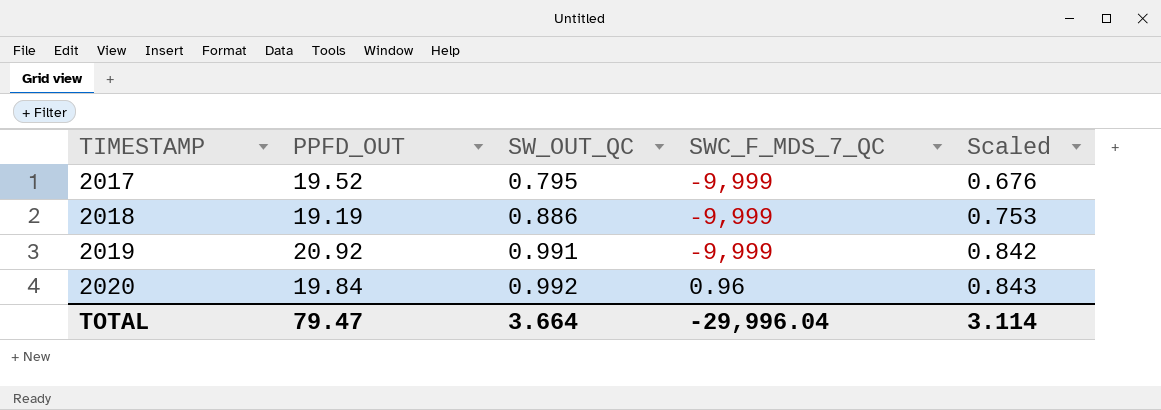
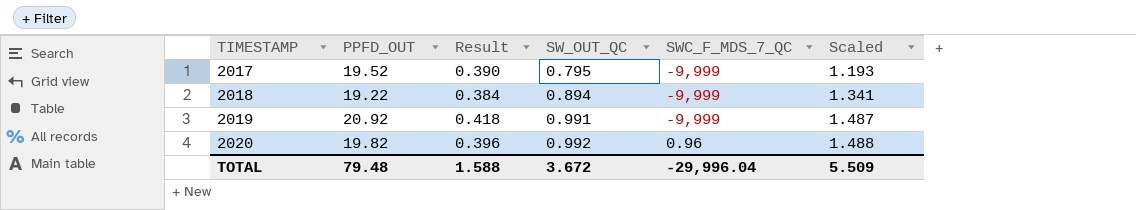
column Result | formula: none -> [PPFD_OUT] * 0.02
column Scaled | formula: [SW_OUT_QC] * 0.85 -> [SW_OUT_QC] * 1.5
2018 | PPFD_OUT: 19.19 -> 19.22
2018 | SW_OUT_QC: 0.886 -> 0.894
2020 | PPFD_OUT: 19.84 -> 19.82
TOTAL | PPFD_OUT: 79.47 -> 79.48
TOTAL | SW_OUT_QC: 3.664 -> 3.672
TOTAL | Scaled: 3.114 -> 5.509

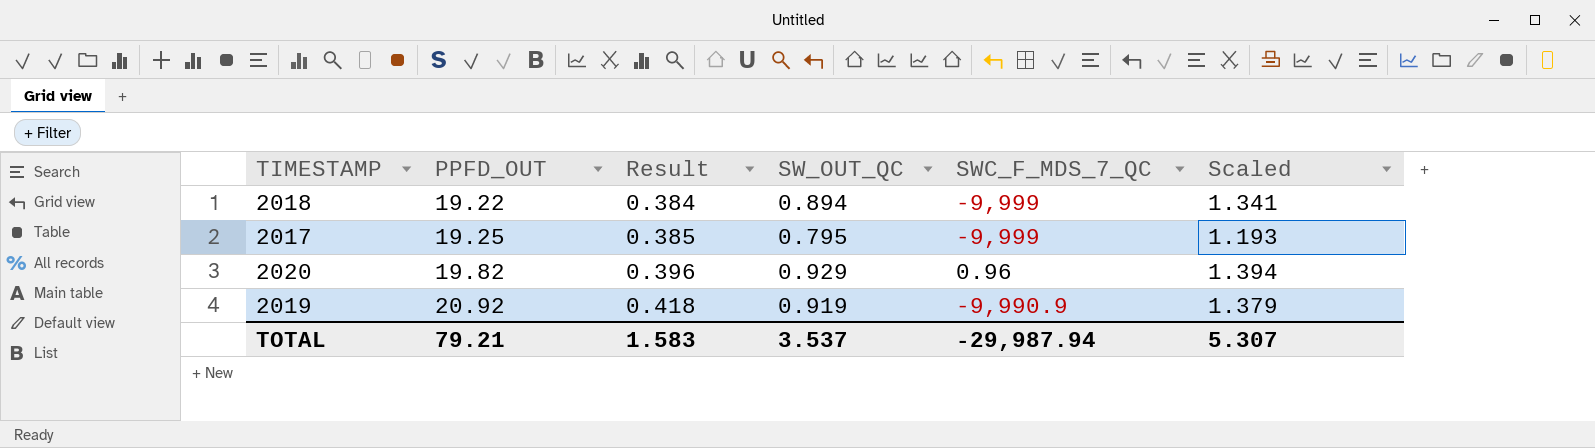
row order: TIMESTAMP ascending -> PPFD_OUT ascending
2017 | PPFD_OUT: 19.52 -> 19.25
2017 | Result: 0.390 -> 0.385
2020 | SW_OUT_QC: 0.992 -> 0.929
2020 | Scaled: 1.488 -> 1.394
2019 | SW_OUT_QC: 0.991 -> 0.919
2019 | SWC_F_MDS_7_QC: -9,999 -> -9,990.9
2019 | Scaled: 1.487 -> 1.379
TOTAL | PPFD_OUT: 79.48 -> 79.21
TOTAL | Result: 1.588 -> 1.583
TOTAL | SW_OUT_QC: 3.672 -> 3.537
TOTAL | SWC_F_MDS_7_QC: -29,996.04 -> -29,987.94
TOTAL | Scaled: 5.509 -> 5.307

